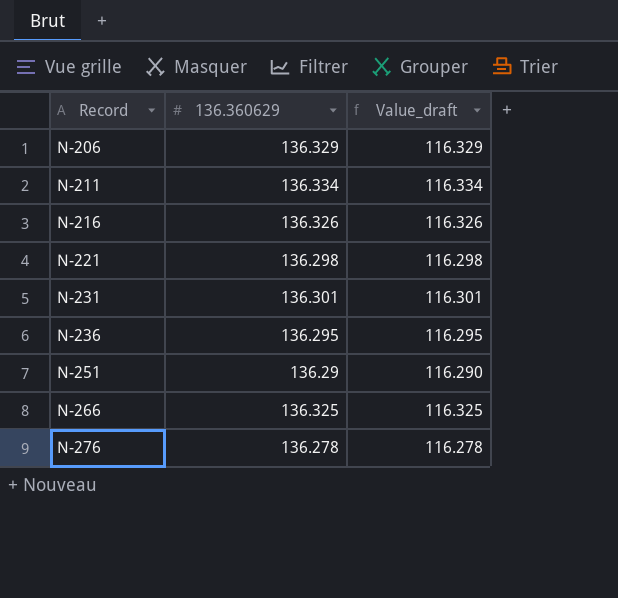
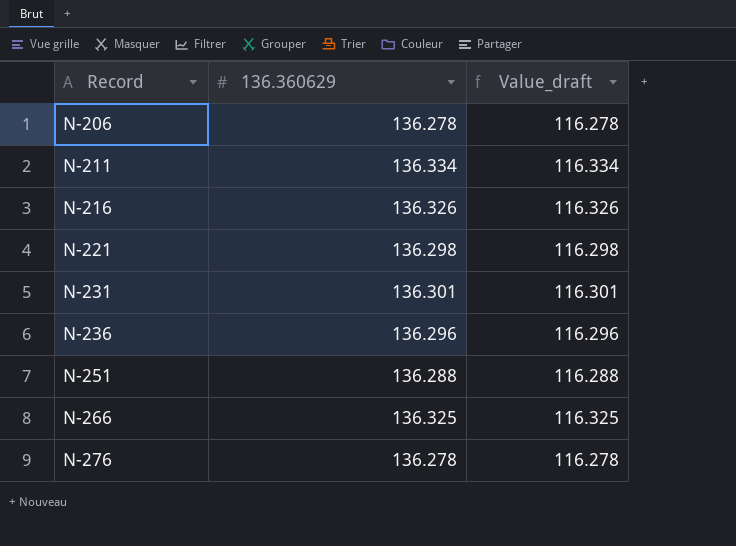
N-206 | 136.360629: 136.329 -> 136.278
N-206 | Value_draft: 116.329 -> 116.278
N-236 | 136.360629: 136.295 -> 136.296
N-236 | Value_draft: 116.295 -> 116.296
N-251 | 136.360629: 136.29 -> 136.288
N-251 | Value_draft: 116.290 -> 116.288

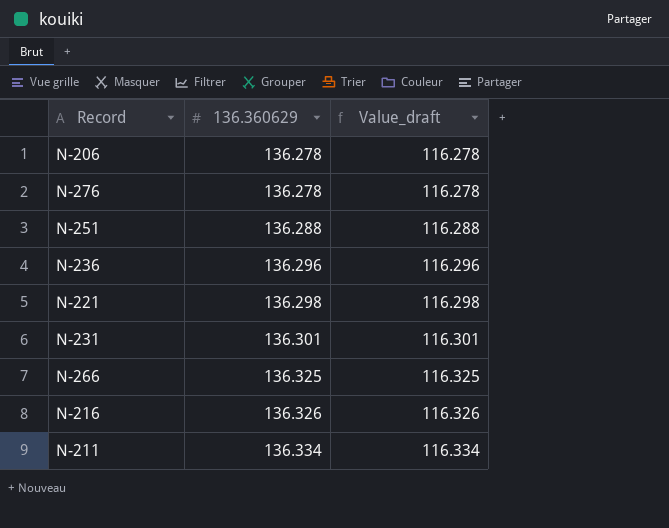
row order: Record ascending -> 136.360629 ascending

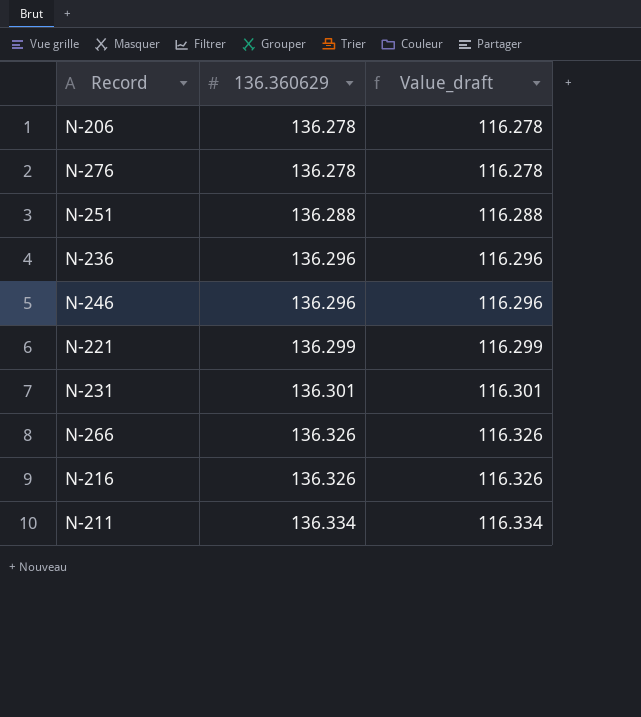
row N-246: none -> 136.296 | 116.296
N-221 | 136.360629: 136.298 -> 136.299
N-221 | Value_draft: 116.298 -> 116.299
N-266 | 136.360629: 136.325 -> 136.326
N-266 | Value_draft: 116.325 -> 116.326

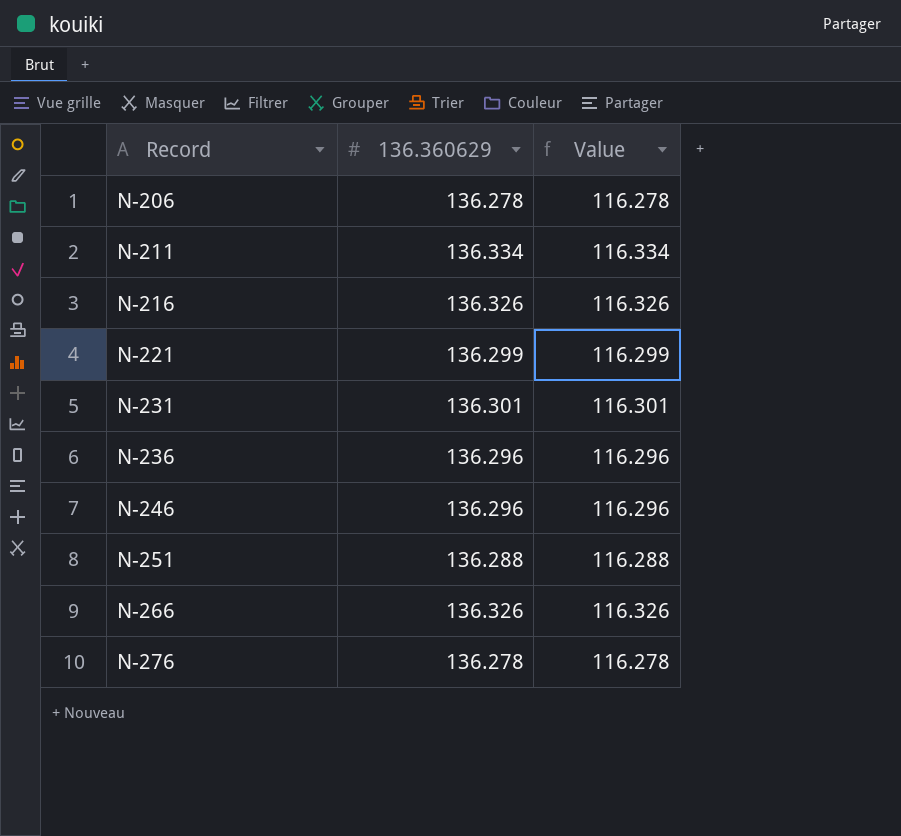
row order: 136.360629 ascending -> Record ascending
column name: Value_draft -> Value

